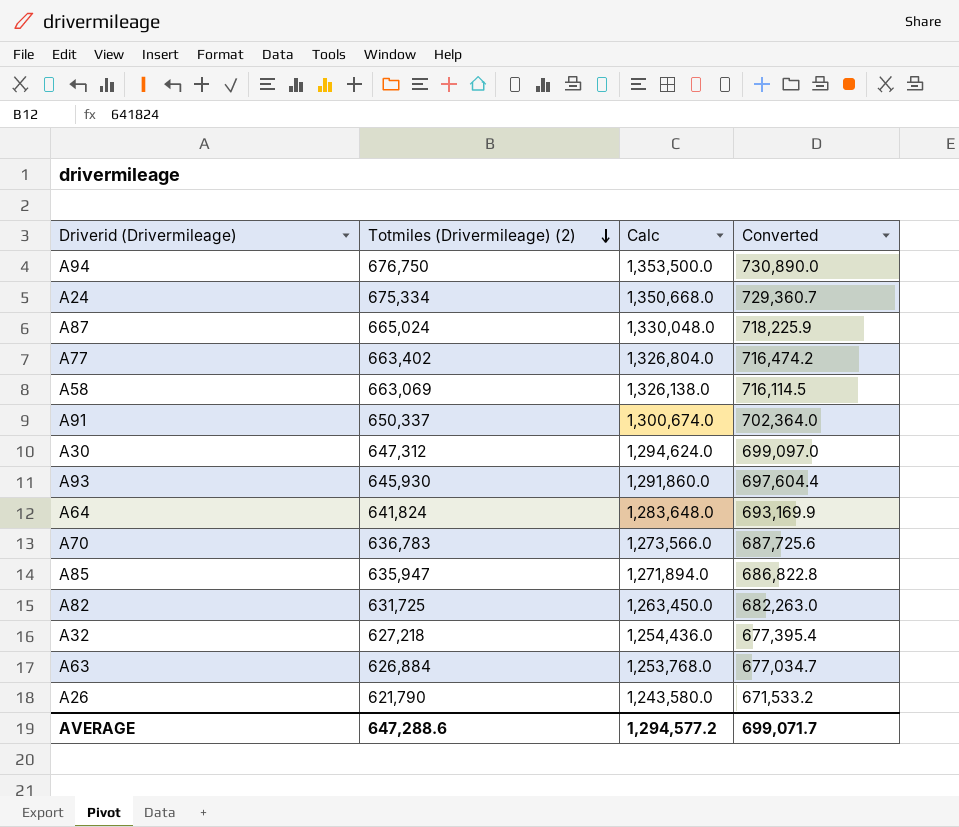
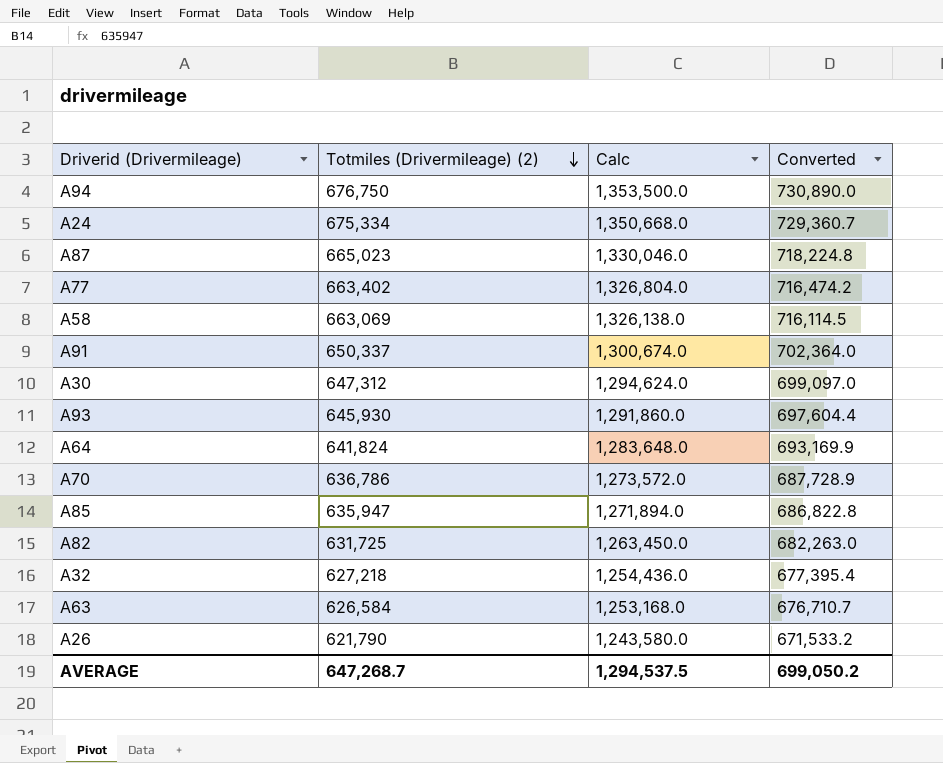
A87 | Totmiles (Drivermileage) (2): 665,024 -> 665,023
A87 | Calc: 1,330,048.0 -> 1,330,046.0
A87 | Converted: 718,225.9 -> 718,224.8
A70 | Totmiles (Drivermileage) (2): 636,783 -> 636,786
A70 | Calc: 1,273,566.0 -> 1,273,572.0
A70 | Converted: 687,725.6 -> 687,728.9
A63 | Totmiles (Drivermileage) (2): 626,884 -> 626,584
A63 | Calc: 1,253,768.0 -> 1,253,168.0
A63 | Converted: 677,034.7 -> 676,710.7
AVERAGE | Totmiles (Drivermileage) (2): 647,288.6 -> 647,268.7
AVERAGE | Calc: 1,294,577.2 -> 1,294,537.5
AVERAGE | Converted: 699,071.7 -> 699,050.2

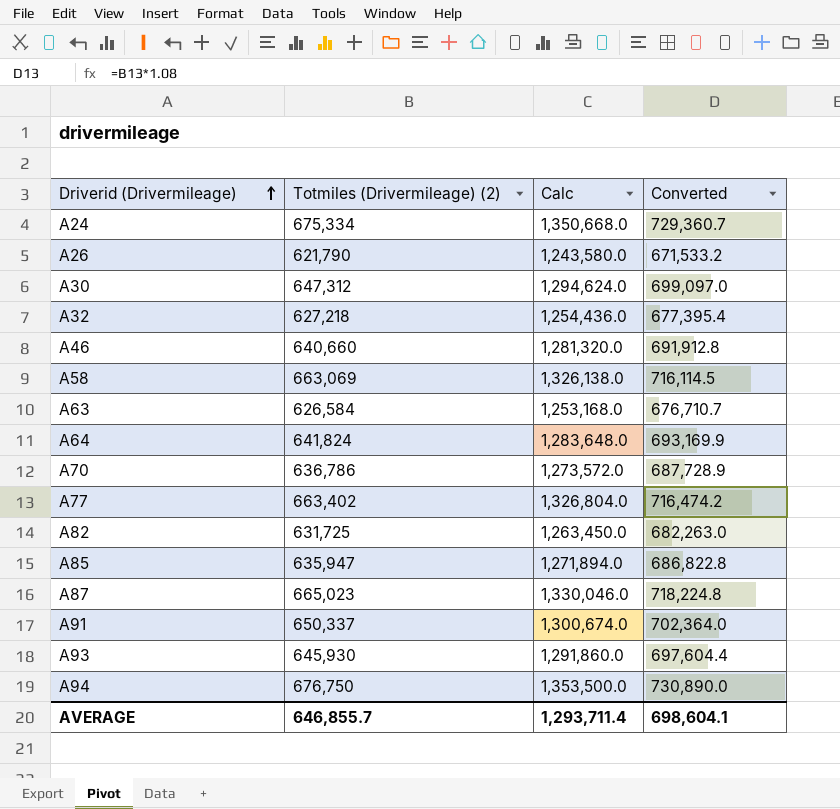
row order: Totmiles (Drivermileage) (2) descending -> Driverid (Drivermileage) ascending
row A46: none -> 640,660 | 1,281,320.0 | 691,912.8
AVERAGE | Totmiles (Drivermileage) (2): 647,268.7 -> 646,855.7
AVERAGE | Calc: 1,294,537.5 -> 1,293,711.4
AVERAGE | Converted: 699,050.2 -> 698,604.1

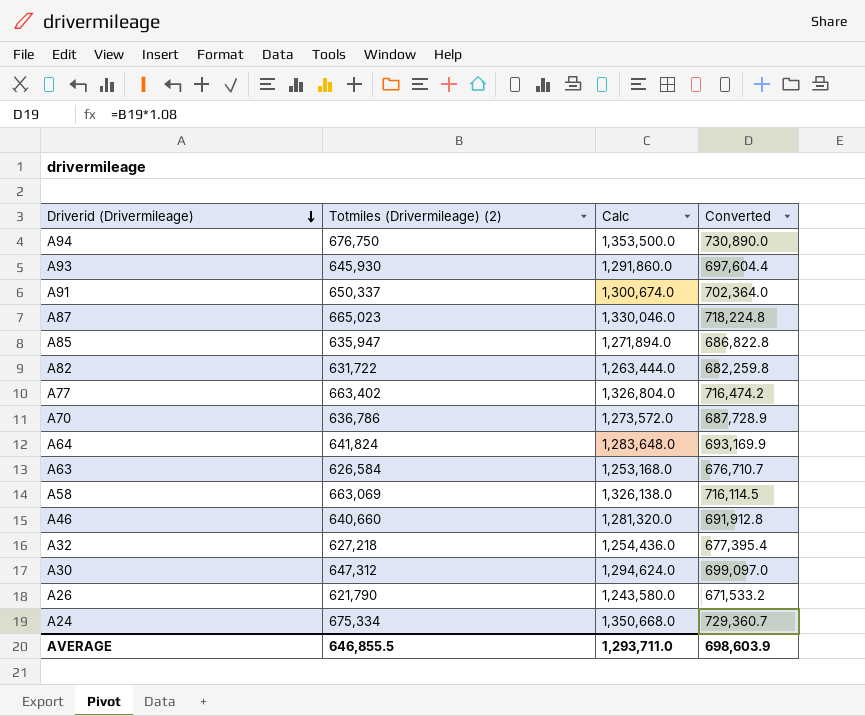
row order: Driverid (Drivermileage) ascending -> Driverid (Drivermileage) descending
A82 | Totmiles (Drivermileage) (2): 631,725 -> 631,722
A82 | Calc: 1,263,450.0 -> 1,263,444.0
A82 | Converted: 682,263.0 -> 682,259.8
AVERAGE | Totmiles (Drivermileage) (2): 646,855.7 -> 646,855.5
AVERAGE | Calc: 1,293,711.4 -> 1,293,711.0
AVERAGE | Converted: 698,604.1 -> 698,603.9

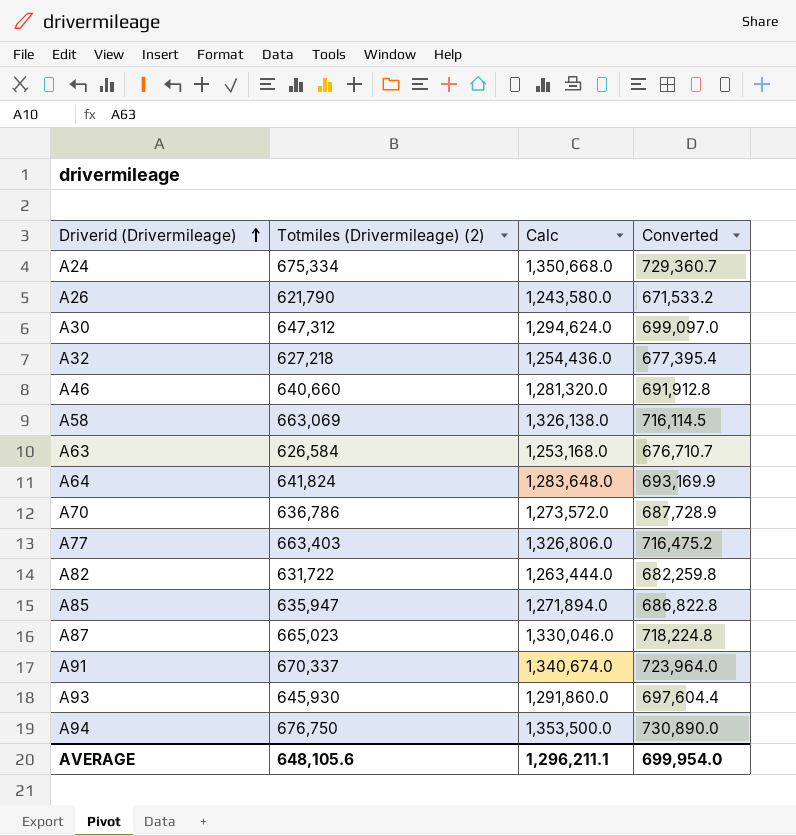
row order: Driverid (Drivermileage) descending -> Driverid (Drivermileage) ascending
A77 | Totmiles (Drivermileage) (2): 663,402 -> 663,403
A77 | Calc: 1,326,804.0 -> 1,326,806.0
A77 | Converted: 716,474.2 -> 716,475.2
A91 | Totmiles (Drivermileage) (2): 650,337 -> 670,337
A91 | Calc: 1,300,674.0 -> 1,340,674.0
A91 | Converted: 702,364.0 -> 723,964.0
AVERAGE | Totmiles (Drivermileage) (2): 646,855.5 -> 648,105.6
AVERAGE | Calc: 1,293,711.0 -> 1,296,211.1
AVERAGE | Converted: 698,603.9 -> 699,954.0

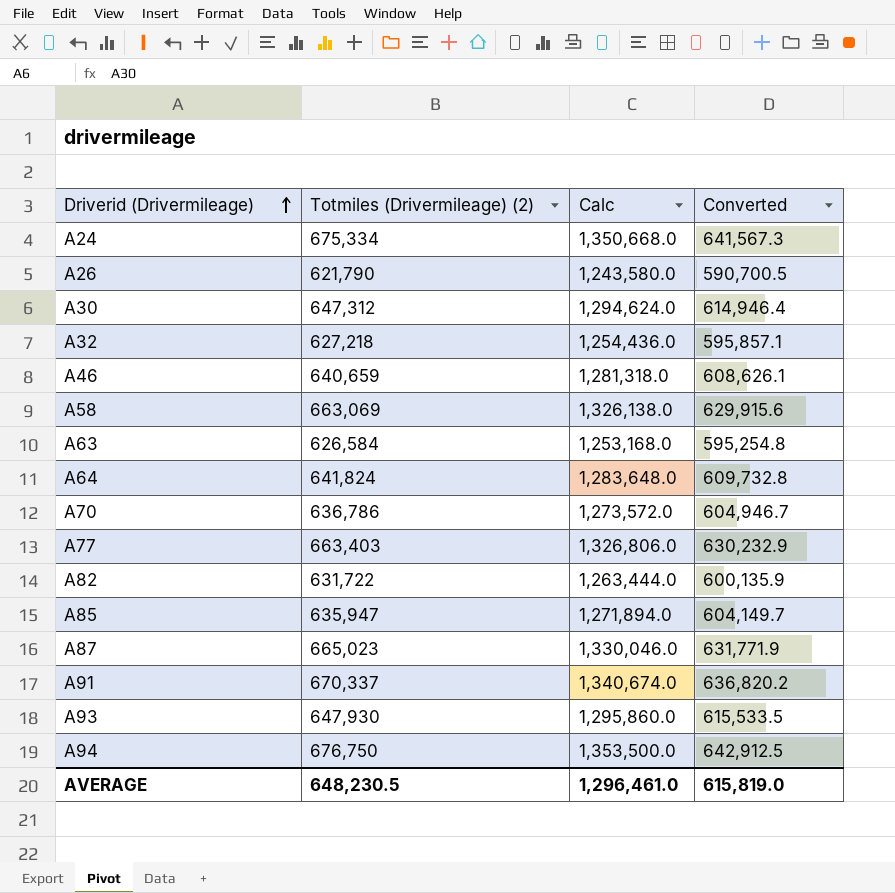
column Converted | formula: [Totmiles (Drivermileage) (2)] * 1.08 -> [Totmiles (Drivermileage) (2)] * 0.95
A46 | Totmiles (Drivermileage) (2): 640,660 -> 640,659
A46 | Calc: 1,281,320.0 -> 1,281,318.0
A93 | Totmiles (Drivermileage) (2): 645,930 -> 647,930
A93 | Calc: 1,291,860.0 -> 1,295,860.0
AVERAGE | Totmiles (Drivermileage) (2): 648,105.6 -> 648,230.5
AVERAGE | Calc: 1,296,211.1 -> 1,296,461.0
AVERAGE | Converted: 699,954.0 -> 615,819.0

